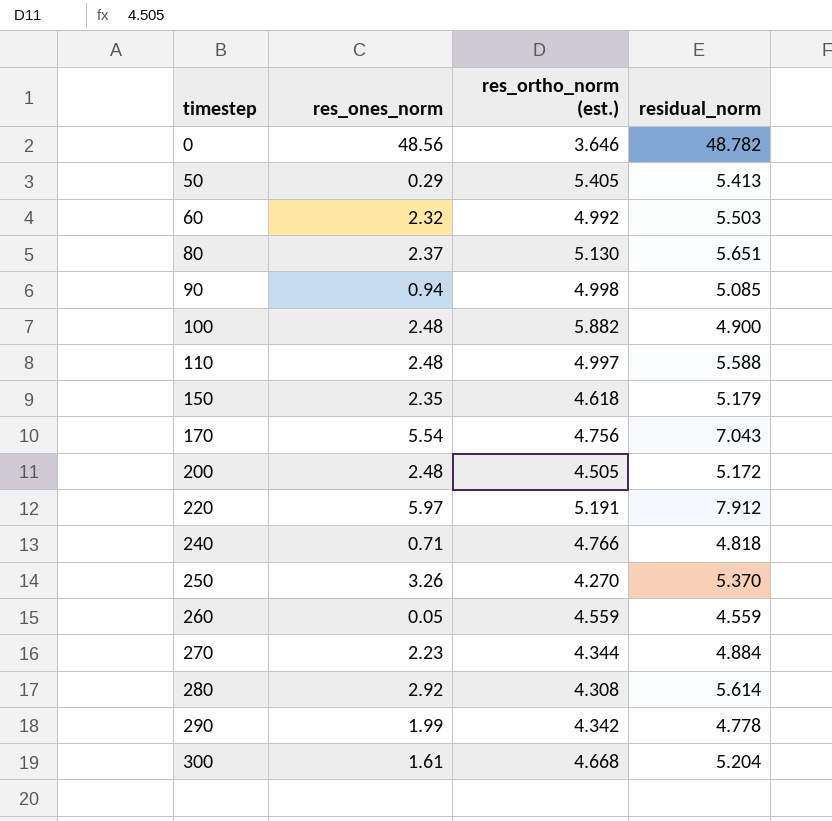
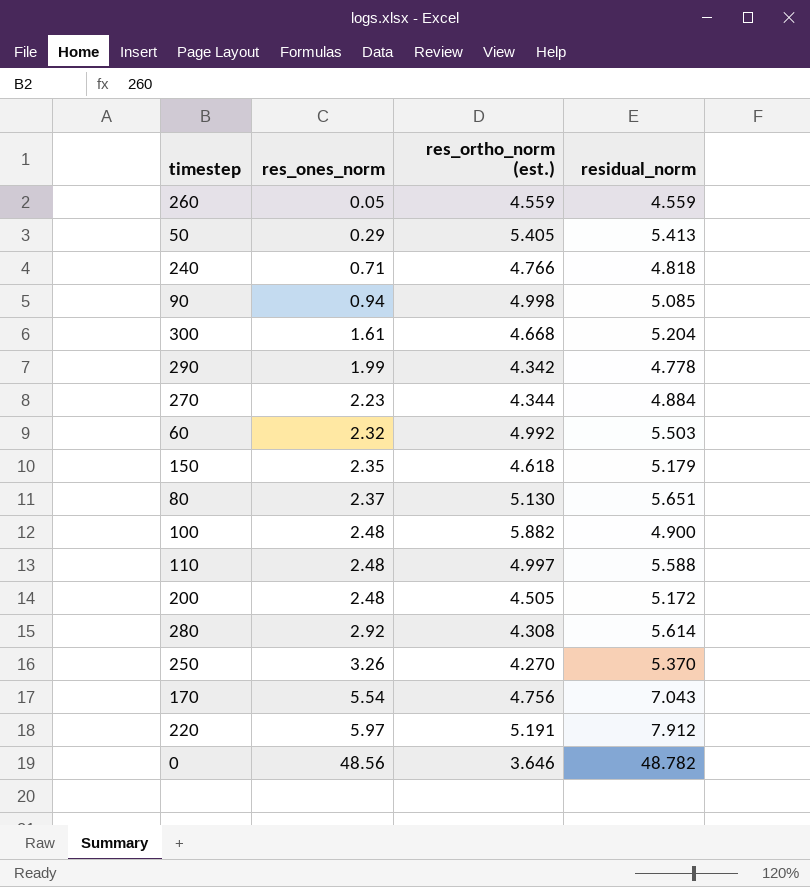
row order: timestep ascending -> res_ones_norm ascending

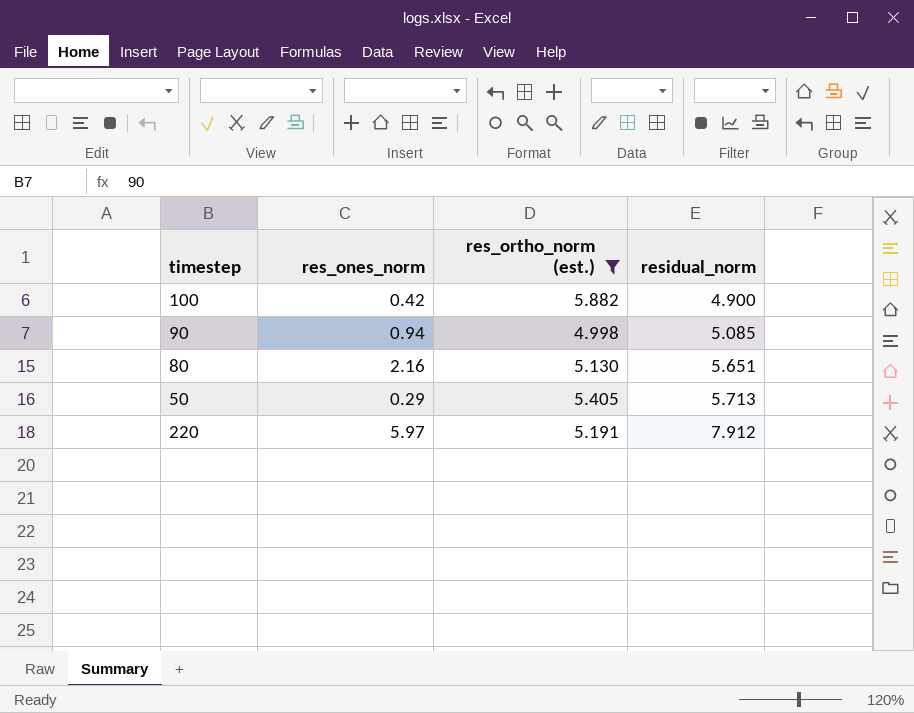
filter: none -> res_ortho_norm (est.) >= 4.998
row order: res_ones_norm ascending -> residual_norm ascending
100 | res_ones_norm: 2.48 -> 0.42
80 | res_ones_norm: 2.37 -> 2.16
50 | residual_norm: 5.413 -> 5.713

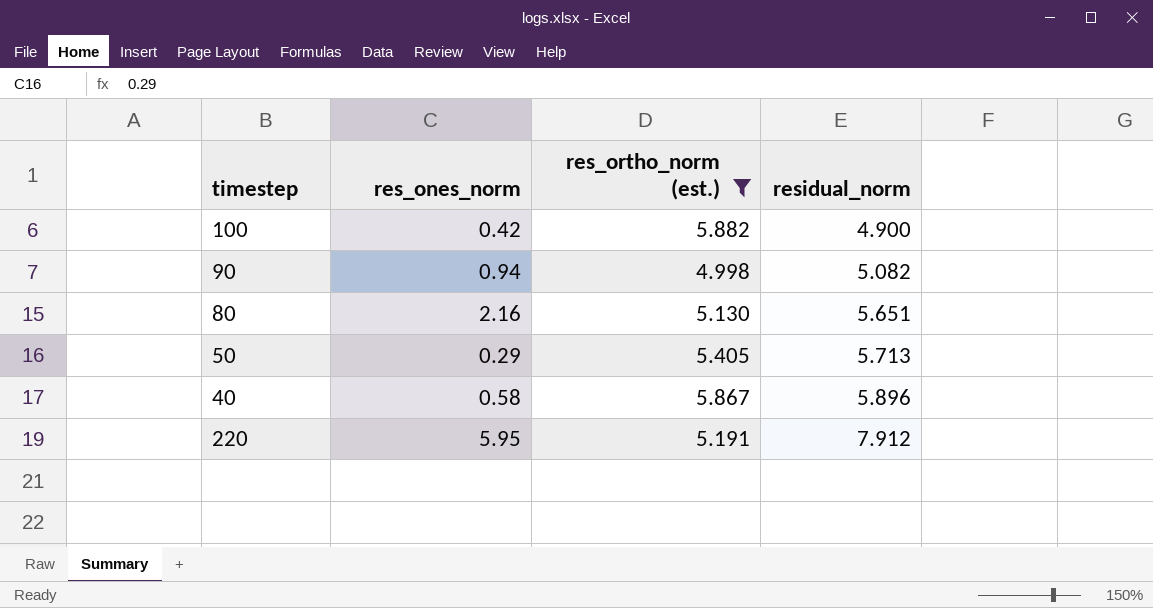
90 | residual_norm: 5.085 -> 5.082
row 40: none -> 0.58 | 5.867 | 5.896
220 | res_ones_norm: 5.97 -> 5.95

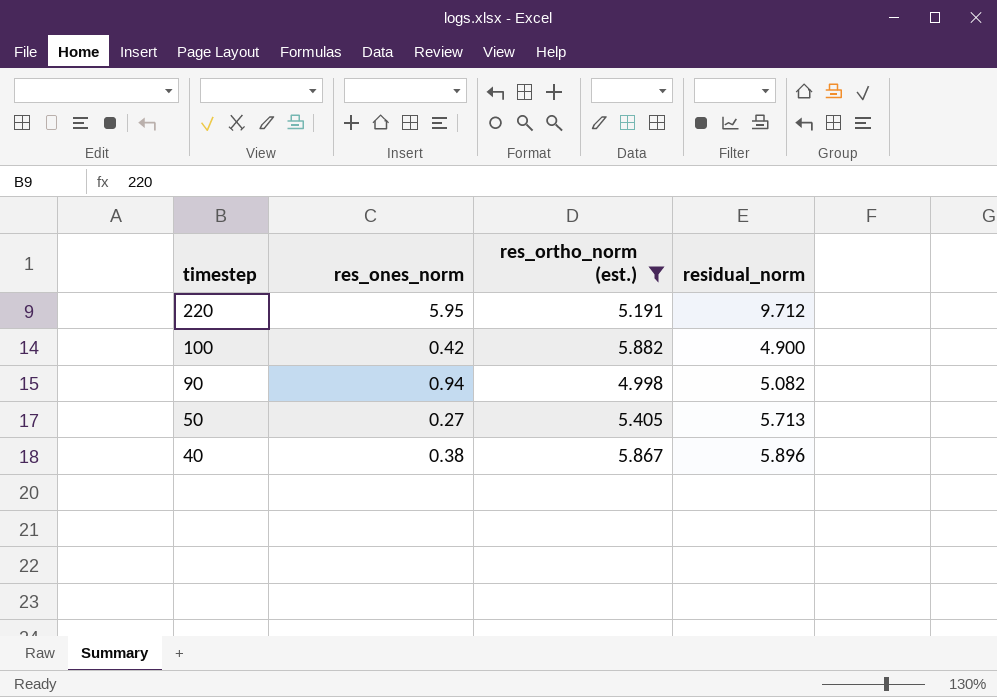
row order: residual_norm ascending -> timestep descending
row 80: 2.16 | 5.130 | 5.651 -> none
220 | residual_norm: 7.912 -> 9.712
50 | res_ones_norm: 0.29 -> 0.27
40 | res_ones_norm: 0.58 -> 0.38

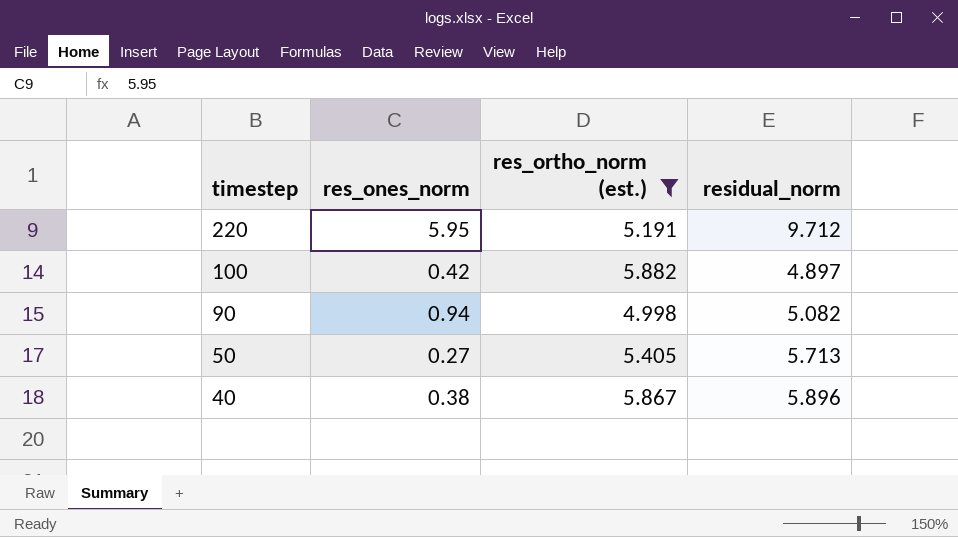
100 | residual_norm: 4.900 -> 4.897

